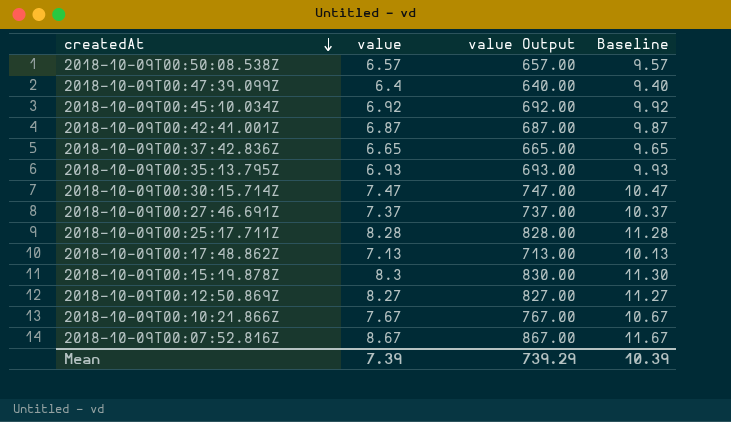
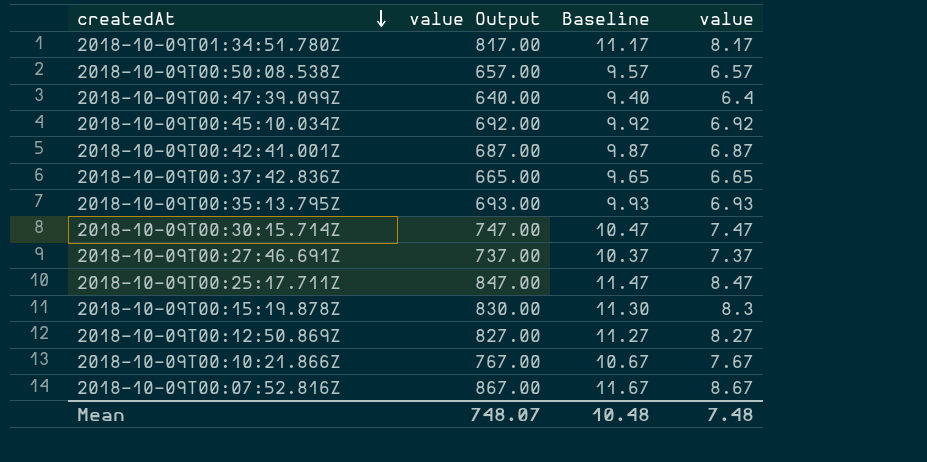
column value | position: 2 -> 4
row 2018-10-09T00:17:48.862Z: 7.13 | 713.00 | 10.13 -> none
row 2018-10-09T01:34:51.780Z: none -> 817.00 | 11.17 | 8.17
2018-10-09T00:25:17.711Z | value Output: 828.00 -> 847.00
2018-10-09T00:25:17.711Z | Baseline: 11.28 -> 11.47
2018-10-09T00:25:17.711Z | value: 8.28 -> 8.47
Mean | value Output: 739.29 -> 748.07
Mean | Baseline: 10.39 -> 10.48
Mean | value: 7.39 -> 7.48

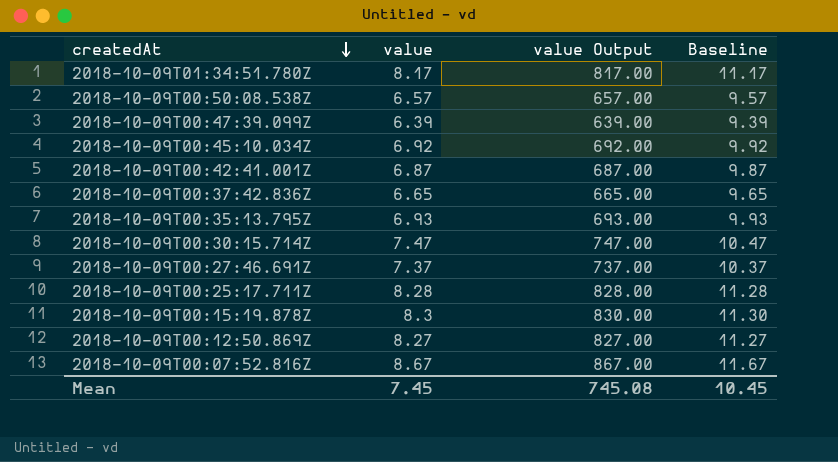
column value | position: 4 -> 2
row 2018-10-09T00:10:21.866Z: 767.00 | 10.67 | 7.67 -> none
2018-10-09T00:47:39.099Z | value: 6.4 -> 6.39
2018-10-09T00:47:39.099Z | value Output: 640.00 -> 639.00
2018-10-09T00:47:39.099Z | Baseline: 9.40 -> 9.39
2018-10-09T00:25:17.711Z | value: 8.47 -> 8.28
2018-10-09T00:25:17.711Z | value Output: 847.00 -> 828.00
2018-10-09T00:25:17.711Z | Baseline: 11.47 -> 11.28
Mean | value: 7.48 -> 7.45
Mean | value Output: 748.07 -> 745.08
Mean | Baseline: 10.48 -> 10.45

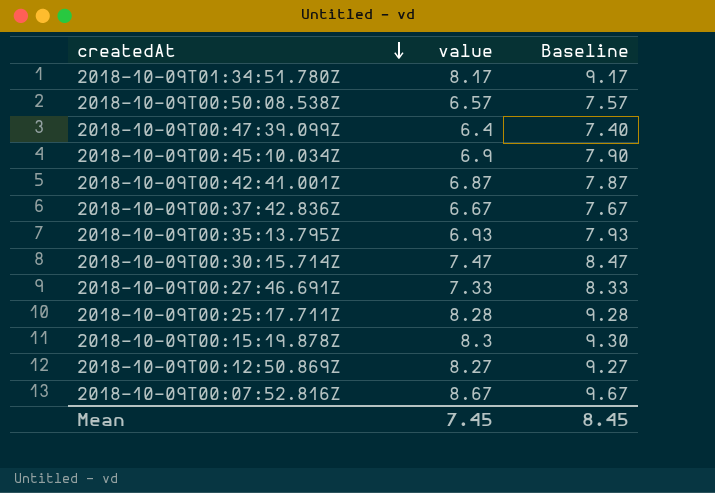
column value Output | formula: [value] * 100 -> none
column Baseline | formula: [value] + 3 -> [value] + 1
2018-10-09T00:47:39.099Z | value: 6.39 -> 6.4
2018-10-09T00:45:10.034Z | value: 6.92 -> 6.9
2018-10-09T00:37:42.836Z | value: 6.65 -> 6.67
2018-10-09T00:27:46.691Z | value: 7.37 -> 7.33
Mean | Baseline: 10.45 -> 8.45

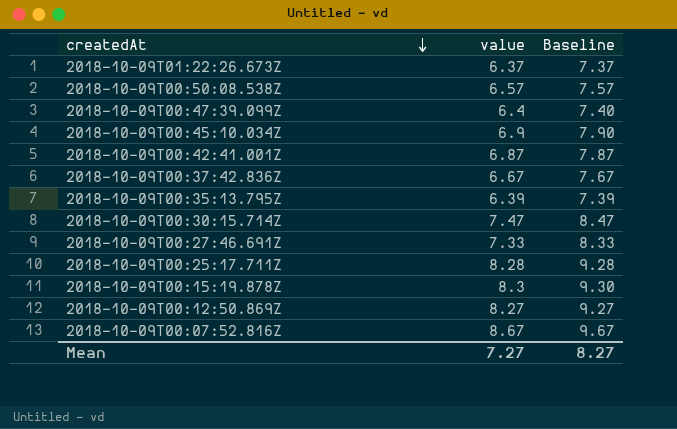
row 2018-10-09T01:34:51.780Z: 8.17 | 9.17 -> none
row 2018-10-09T01:22:26.673Z: none -> 6.37 | 7.37
2018-10-09T00:35:13.795Z | value: 6.93 -> 6.39
2018-10-09T00:35:13.795Z | Baseline: 7.93 -> 7.39
Mean | value: 7.45 -> 7.27
Mean | Baseline: 8.45 -> 8.27

